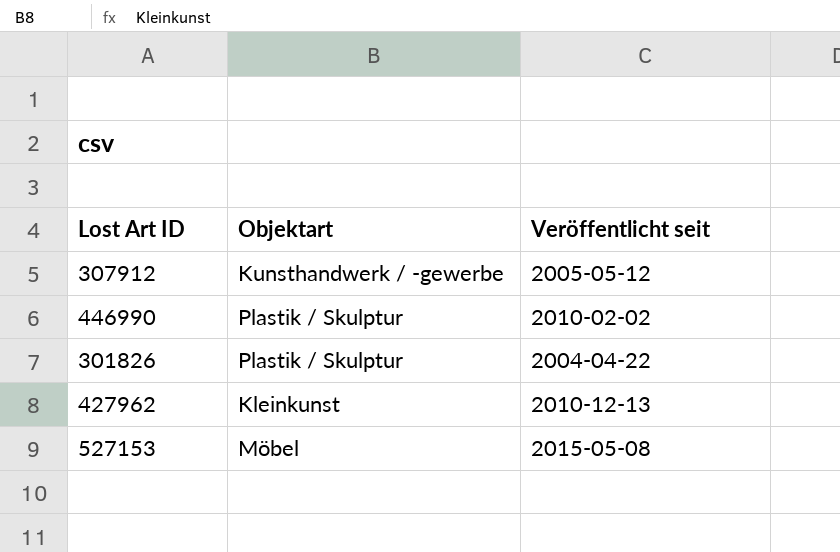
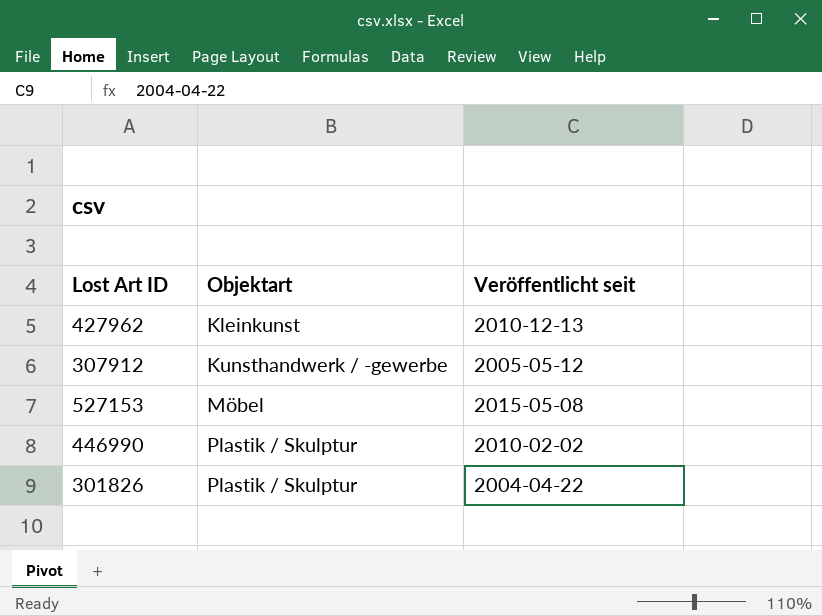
row order: none -> Objektart ascending

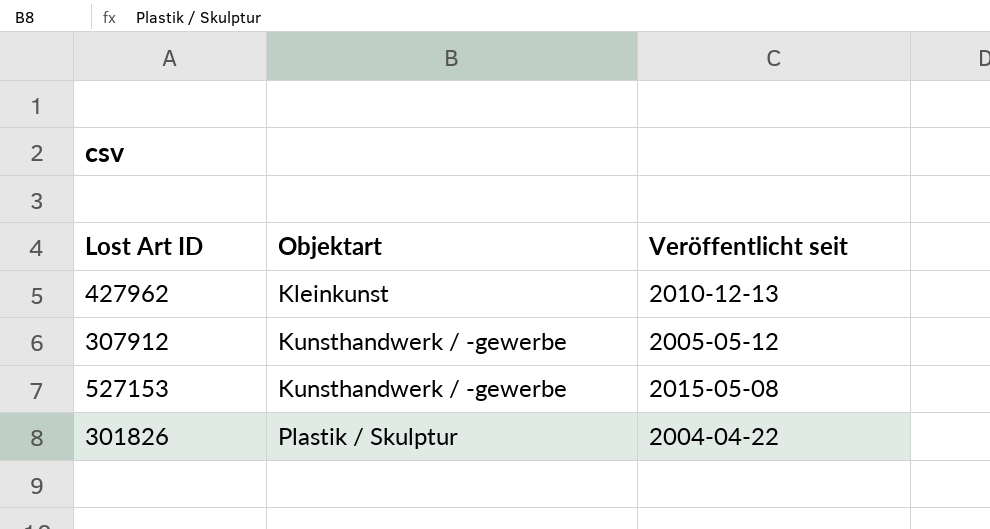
row 446990: Plastik / Skulptur | 2010-02-02 -> none
527153 | Objektart: Möbel -> Kunsthandwerk / -gewerbe

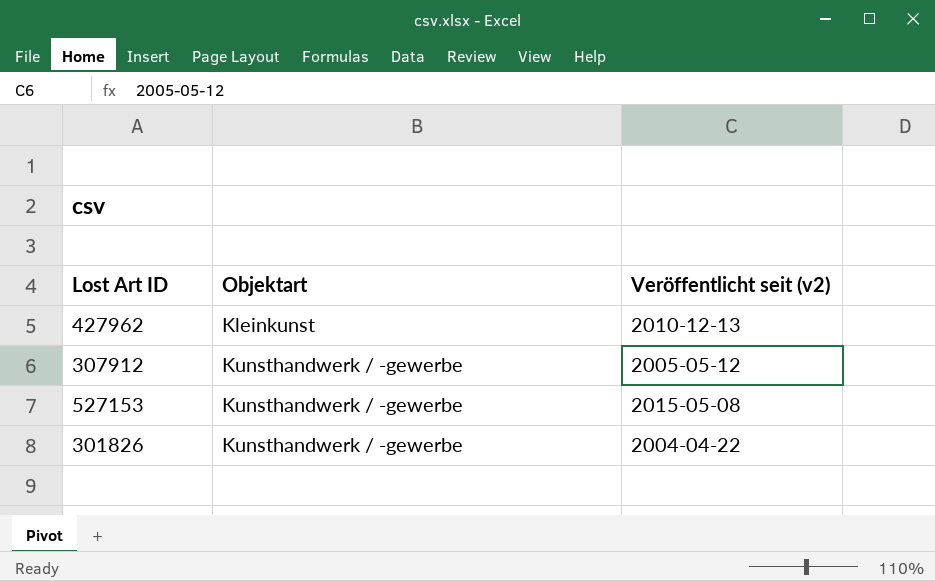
column name: Veröffentlicht seit -> Veröffentlicht seit (v2)
301826 | Objektart: Plastik / Skulptur -> Kunsthandwerk / -gewerbe

